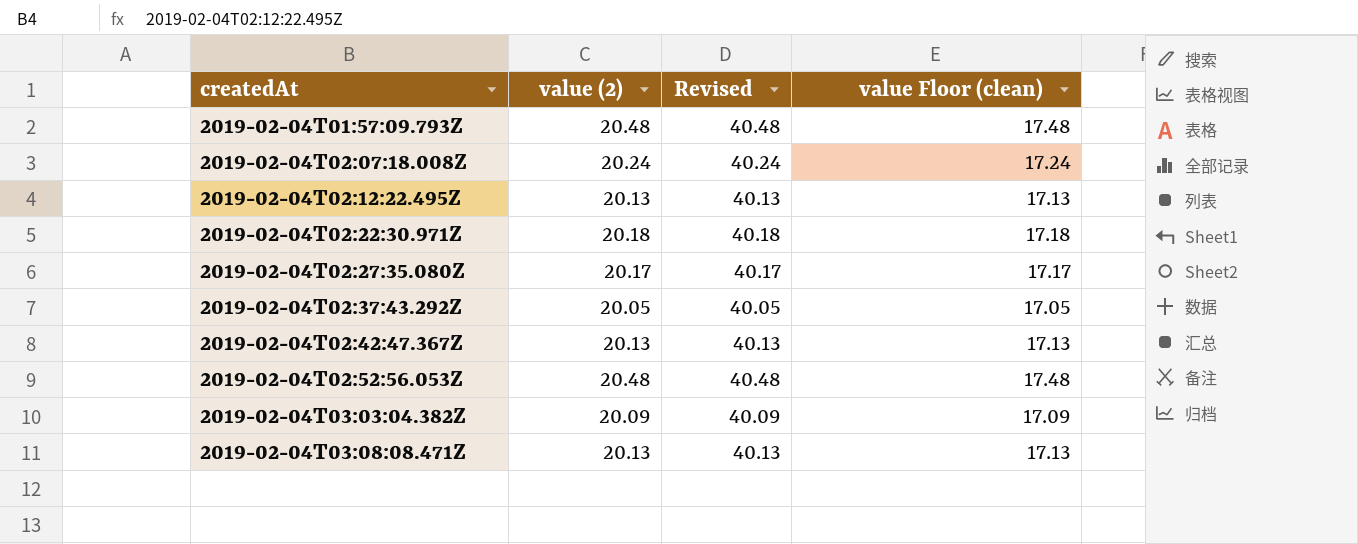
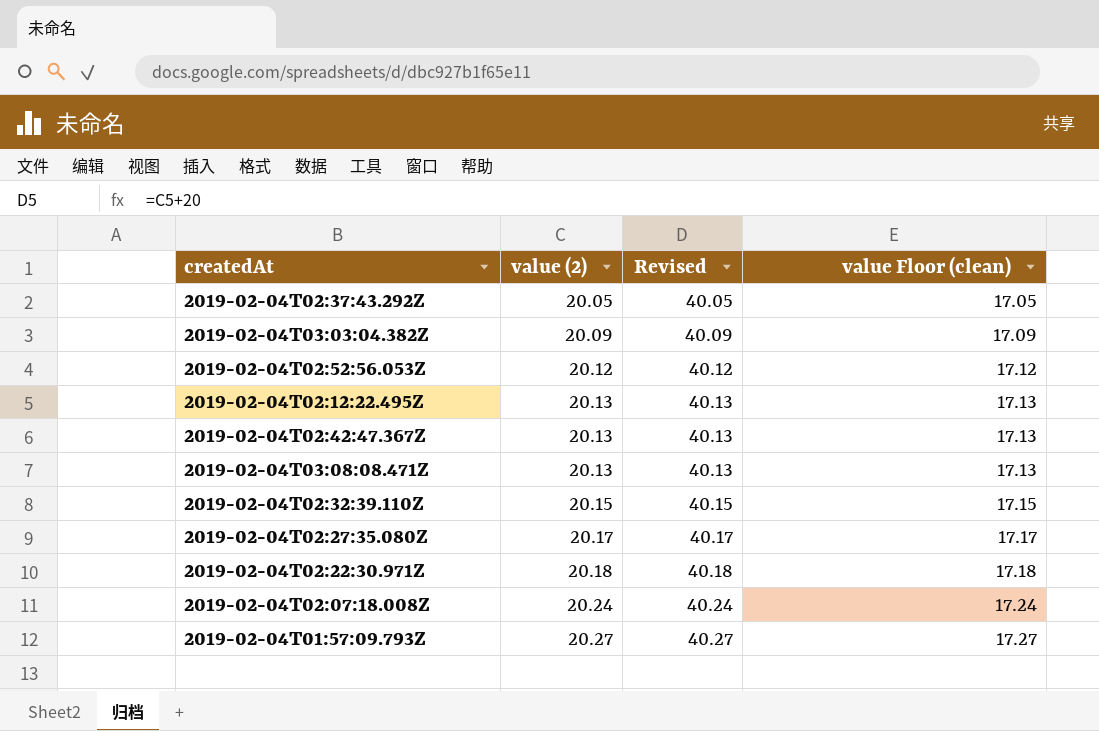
row order: createdAt ascending -> value (2) ascending
2019-02-04T02:52:56.053Z | value (2): 20.48 -> 20.12
2019-02-04T02:52:56.053Z | Revised: 40.48 -> 40.12
2019-02-04T02:52:56.053Z | value Floor (clean): 17.48 -> 17.12
row 2019-02-04T02:32:39.110Z: none -> 20.15 | 40.15 | 17.15
2019-02-04T01:57:09.793Z | value (2): 20.48 -> 20.27
2019-02-04T01:57:09.793Z | Revised: 40.48 -> 40.27
2019-02-04T01:57:09.793Z | value Floor (clean): 17.48 -> 17.27

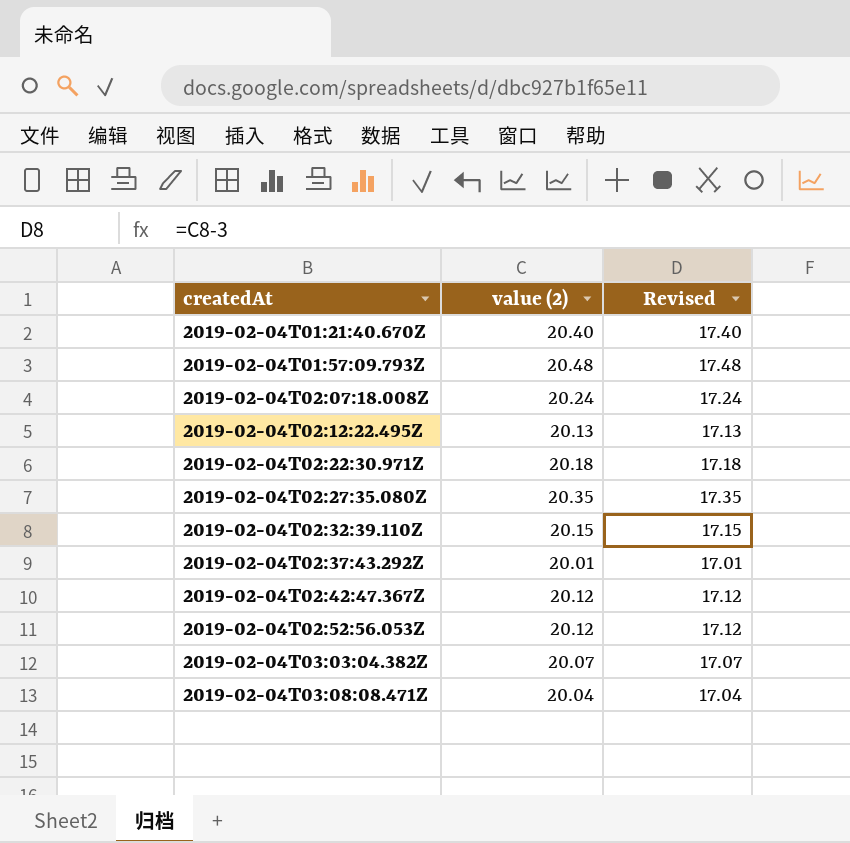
row order: value (2) ascending -> createdAt ascending
column value Floor (clean) | formula: [value (2)] - 3 -> none
column Revised | formula: [value (2)] + 20 -> [value (2)] - 3
row 2019-02-04T01:21:40.670Z: none -> 20.40 | 17.40
2019-02-04T01:57:09.793Z | value (2): 20.27 -> 20.48
2019-02-04T02:27:35.080Z | value (2): 20.17 -> 20.35
2019-02-04T02:37:43.292Z | value (2): 20.05 -> 20.01
2019-02-04T02:42:47.367Z | value (2): 20.13 -> 20.12
2019-02-04T03:03:04.382Z | value (2): 20.09 -> 20.07
2019-02-04T03:08:08.471Z | value (2): 20.13 -> 20.04

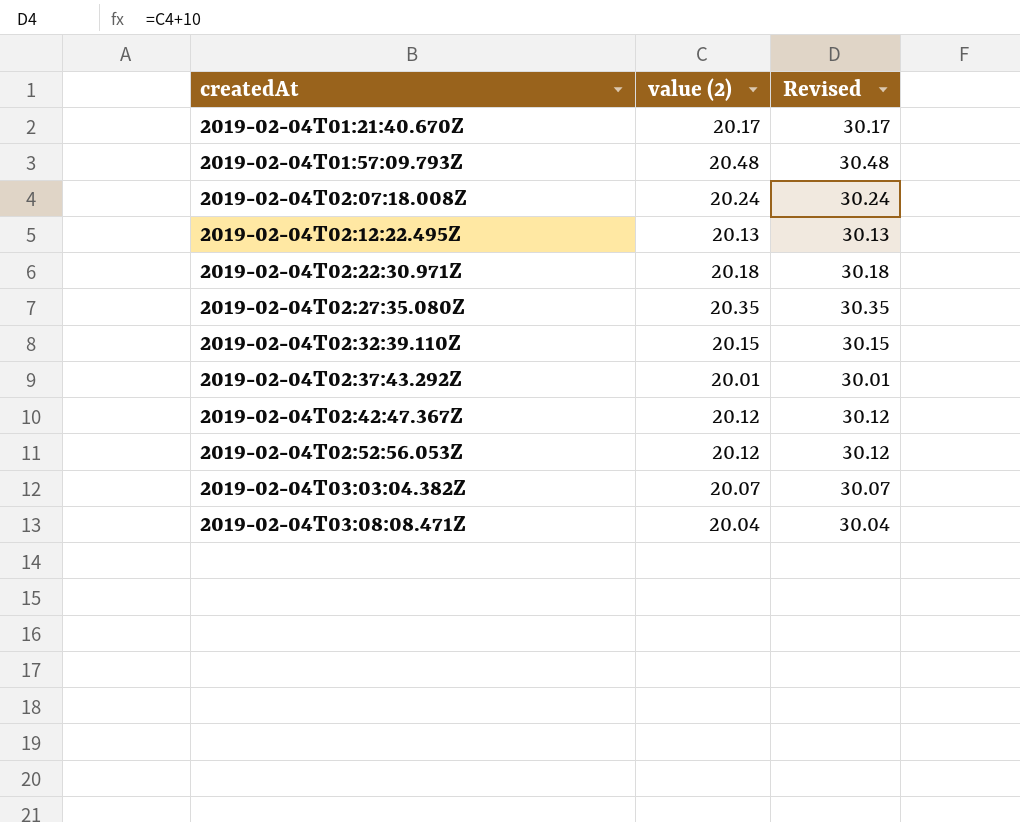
column Revised | formula: [value (2)] - 3 -> [value (2)] + 10
2019-02-04T01:21:40.670Z | value (2): 20.40 -> 20.17

